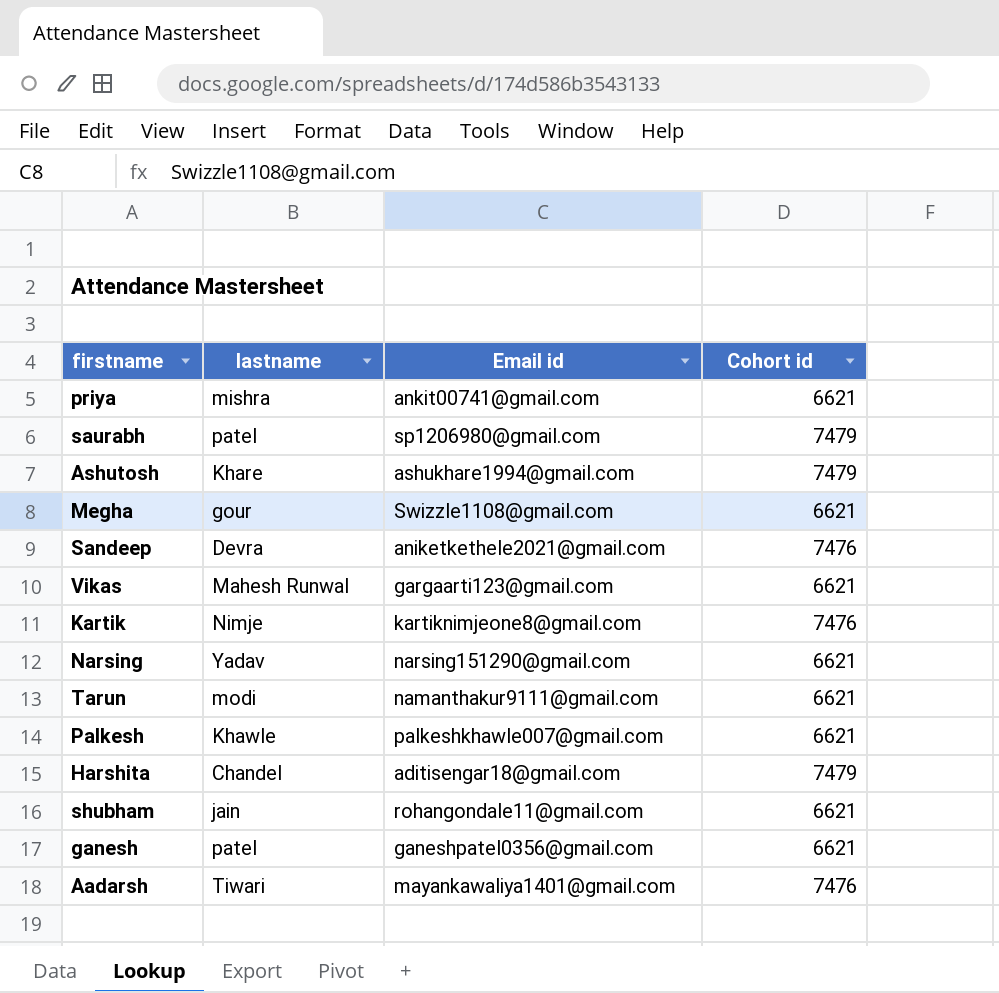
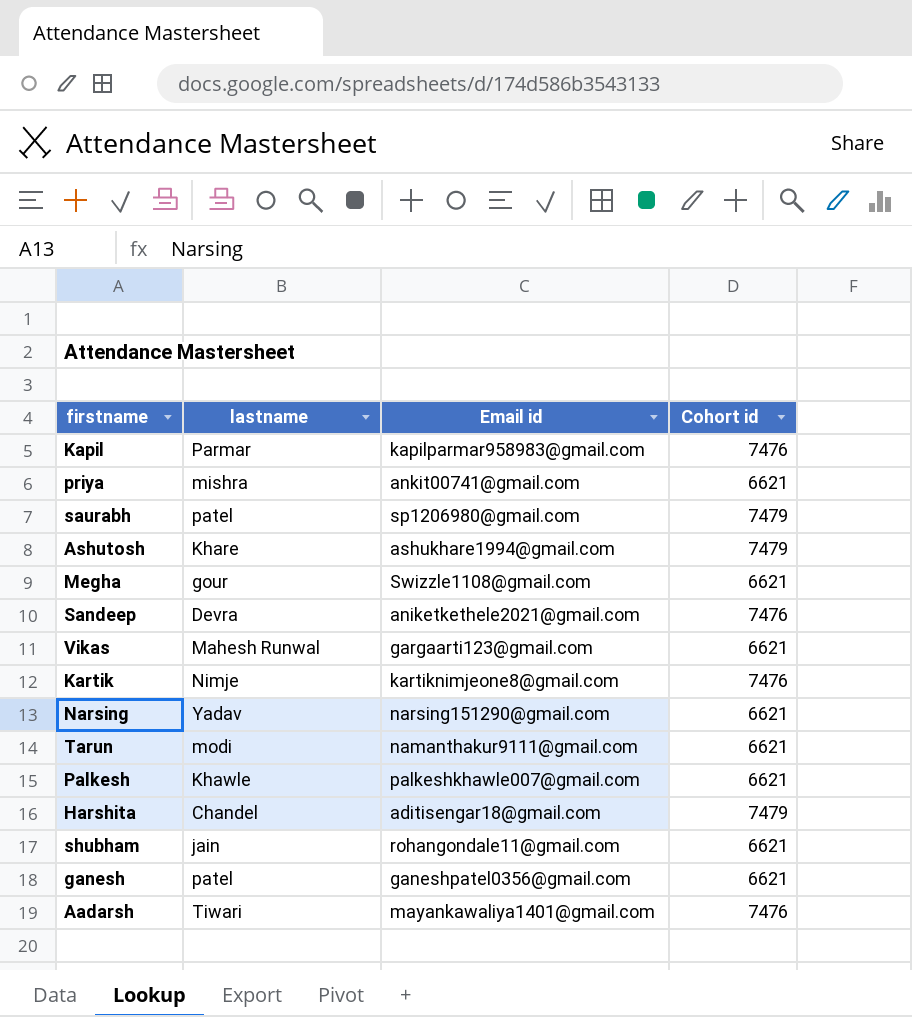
row Kapil: none -> Parmar | kapilparmar958983@gmail.com | 7476

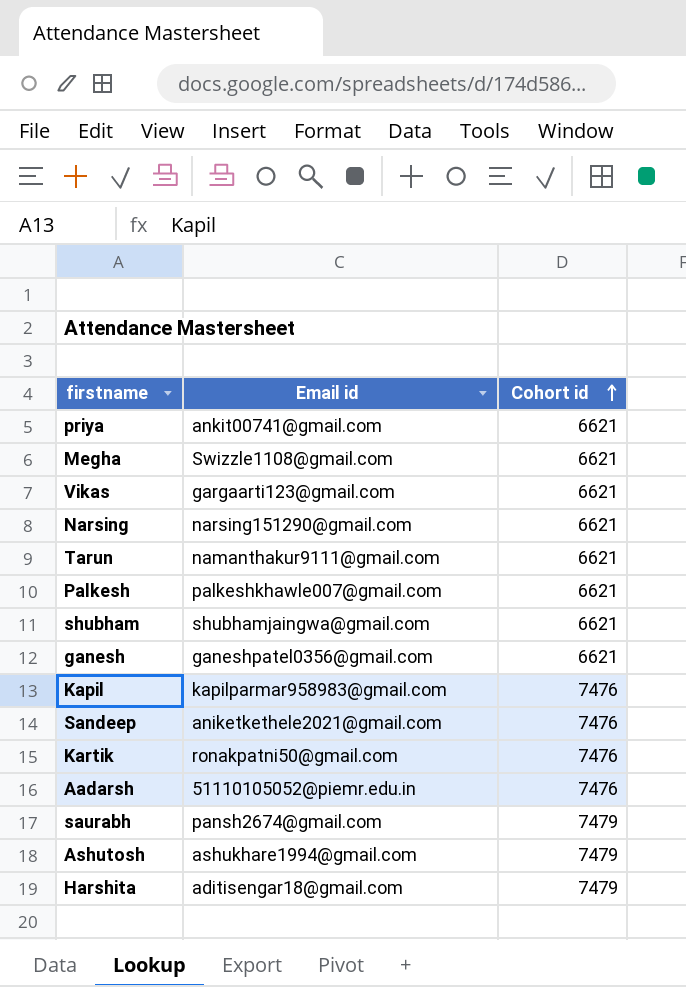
row order: none -> Cohort id ascending
column lastname | position: 2 -> none
shubham | Email id: rohangondale11@gmail.com -> shubhamjaingwa@gmail.com
Kartik | Email id: kartiknimjeone8@gmail.com -> ronakpatni50@gmail.com
Aadarsh | Email id: mayankawaliya1401@gmail.com -> 51110105052@piemr.edu.in
saurabh | Email id: sp1206980@gmail.com -> pansh2674@gmail.com

